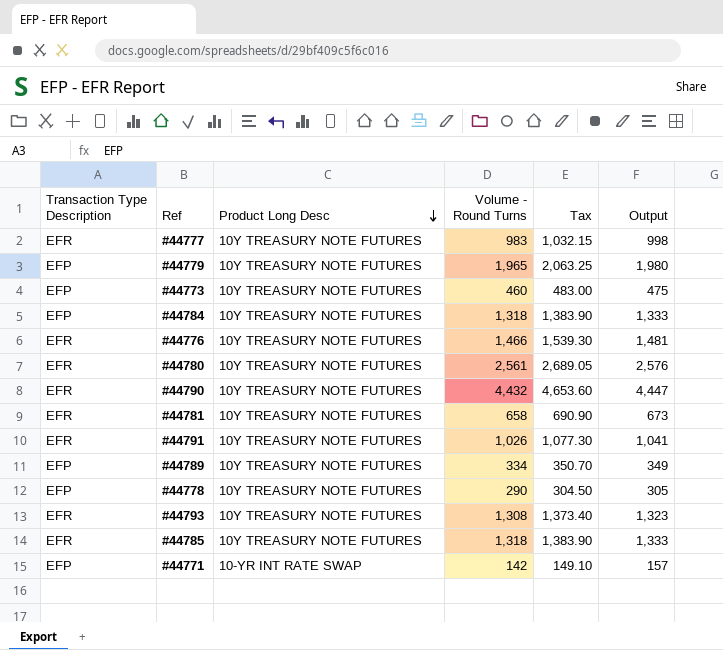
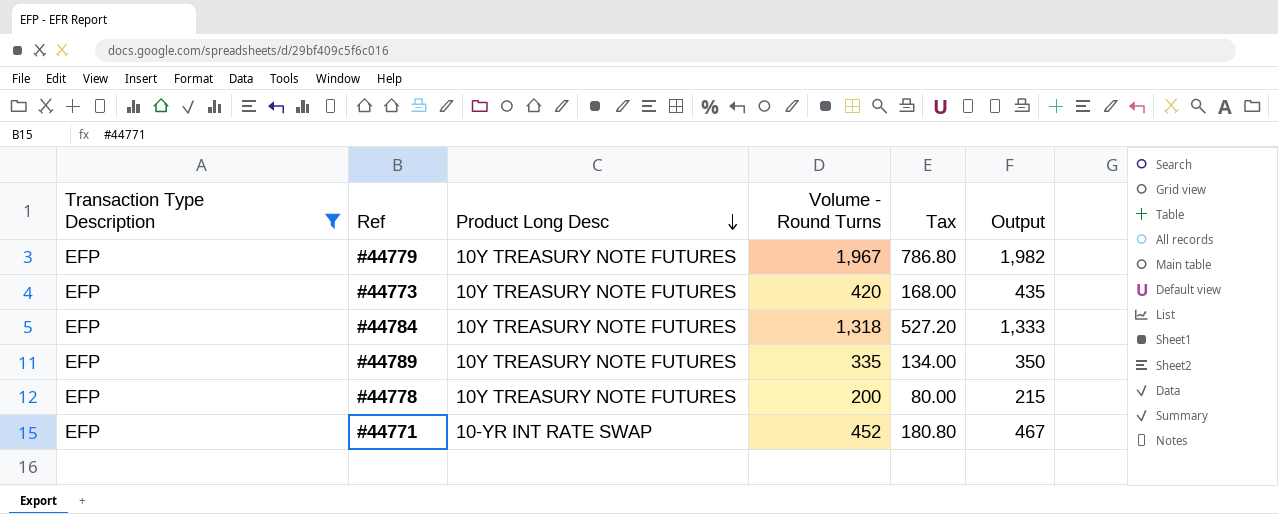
filter: none -> Transaction Type Description = EFP
column Tax | formula: [Volume - Round Turns] * 1.05 -> [Volume - Round Turns] * 0.4
#44779 | Volume - Round Turns: 1,965 -> 1,967
#44779 | Output: 1,980 -> 1,982
#44773 | Volume - Round Turns: 460 -> 420
#44773 | Output: 475 -> 435
#44789 | Volume - Round Turns: 334 -> 335
#44789 | Output: 349 -> 350
#44778 | Volume - Round Turns: 290 -> 200
#44778 | Output: 305 -> 215
#44771 | Volume - Round Turns: 142 -> 452
#44771 | Output: 157 -> 467

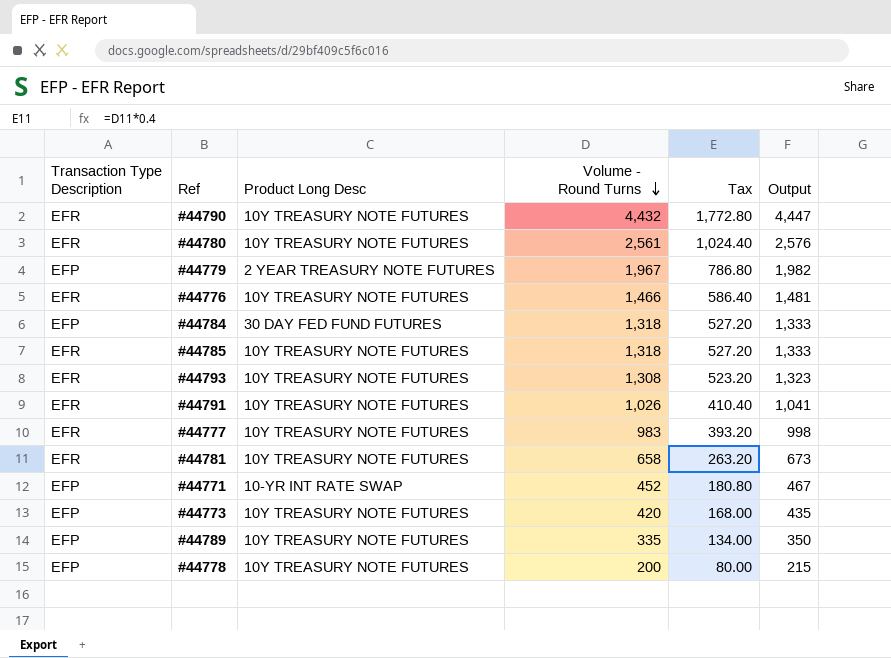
filter: Transaction Type Description = EFP -> none
row order: Product Long Desc descending -> Volume - Round Turns descending
#44779 | Product Long Desc: 10Y TREASURY NOTE FUTURES -> 2 YEAR TREASURY NOTE FUTURES
#44784 | Product Long Desc: 10Y TREASURY NOTE FUTURES -> 30 DAY FED FUND FUTURES

